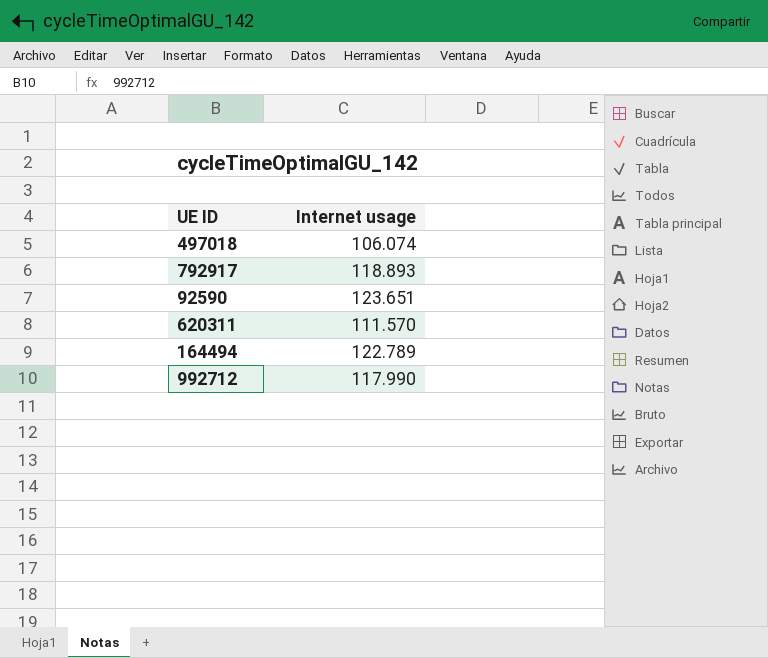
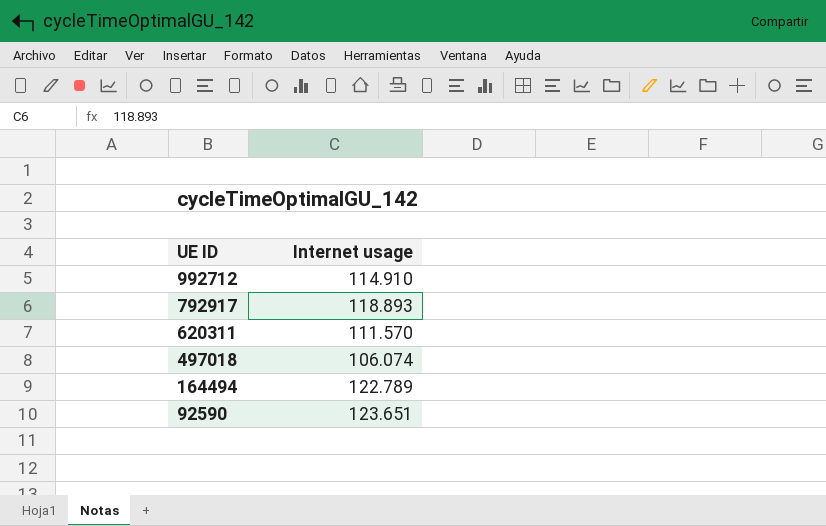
row order: none -> UE ID descending
992712 | Internet usage: 117.990 -> 114.910

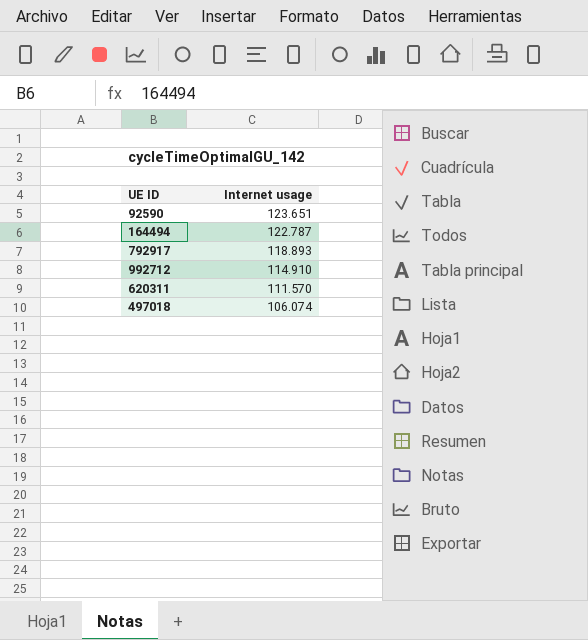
row order: UE ID descending -> Internet usage descending
164494 | Internet usage: 122.789 -> 122.787

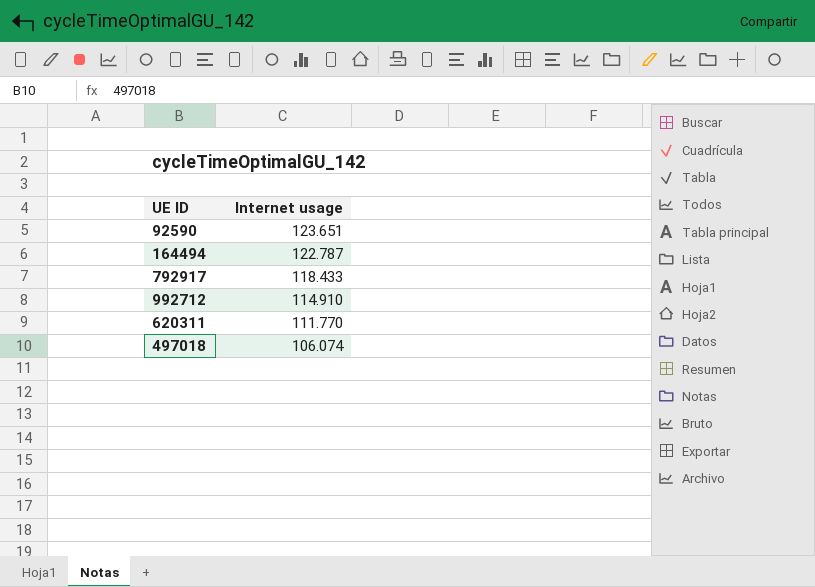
792917 | Internet usage: 118.893 -> 118.433
620311 | Internet usage: 111.570 -> 111.770

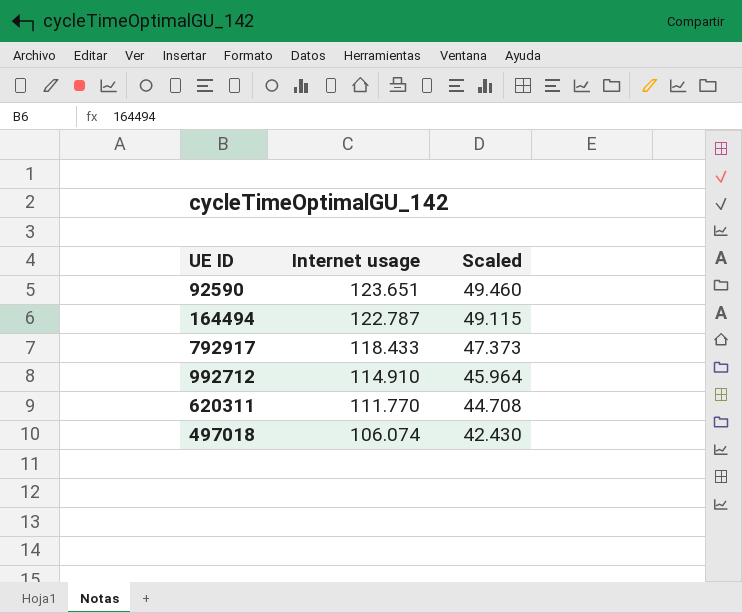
column Scaled | formula: none -> [Internet usage] * 0.4

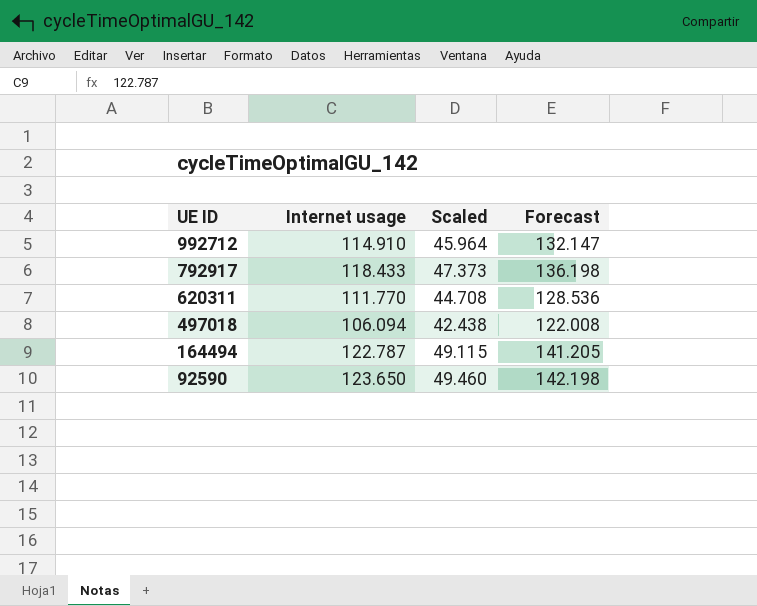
row order: Internet usage descending -> UE ID descending
column Forecast | formula: none -> [Internet usage] * 1.15
497018 | Internet usage: 106.074 -> 106.094
497018 | Scaled: 42.430 -> 42.438
92590 | Internet usage: 123.651 -> 123.650

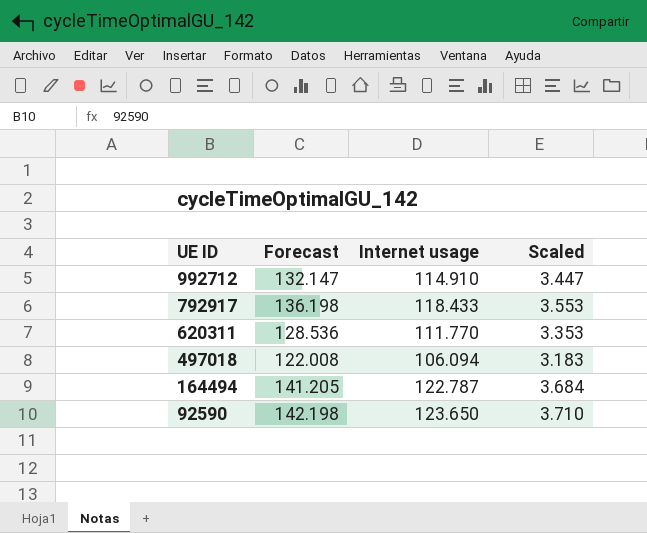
column Forecast | position: 4 -> 2
column Scaled | formula: [Internet usage] * 0.4 -> [Internet usage] * 0.03

